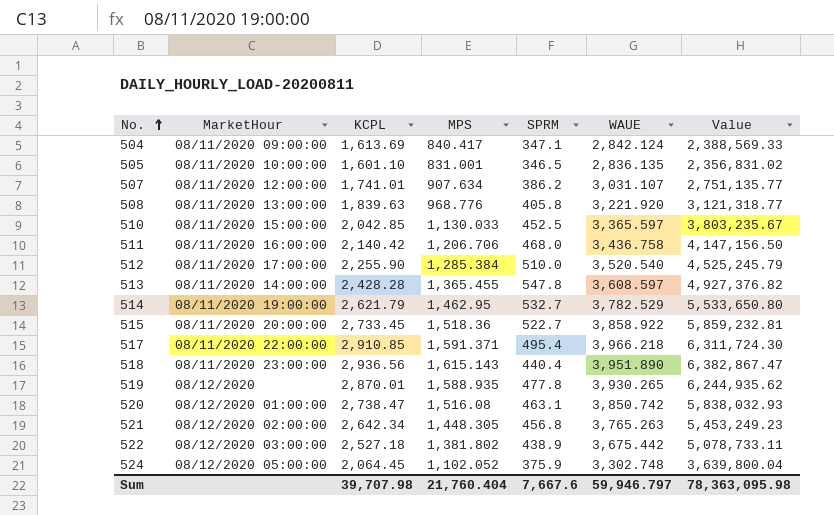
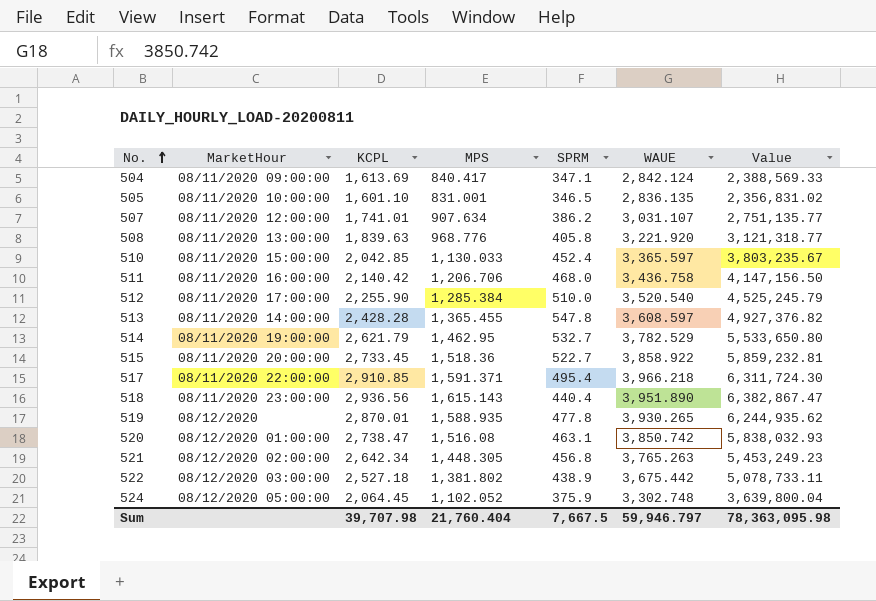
510 | SPRM: 452.5 -> 452.4
Sum | SPRM: 7,667.6 -> 7,667.5

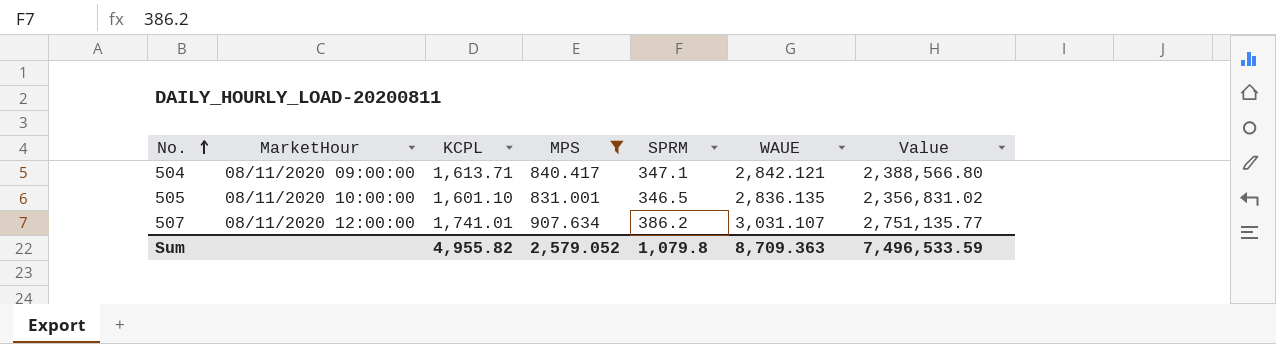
filter: none -> MPS <= 907.634
504 | KCPL: 1,613.69 -> 1,613.71
504 | WAUE: 2,842.124 -> 2,842.121
504 | Value: 2,388,569.33 -> 2,388,566.80
Sum | KCPL: 39,707.98 -> 4,955.82
Sum | MPS: 21,760.404 -> 2,579.052
Sum | SPRM: 7,667.5 -> 1,079.8
Sum | WAUE: 59,946.797 -> 8,709.363
Sum | Value: 78,363,095.98 -> 7,496,533.59

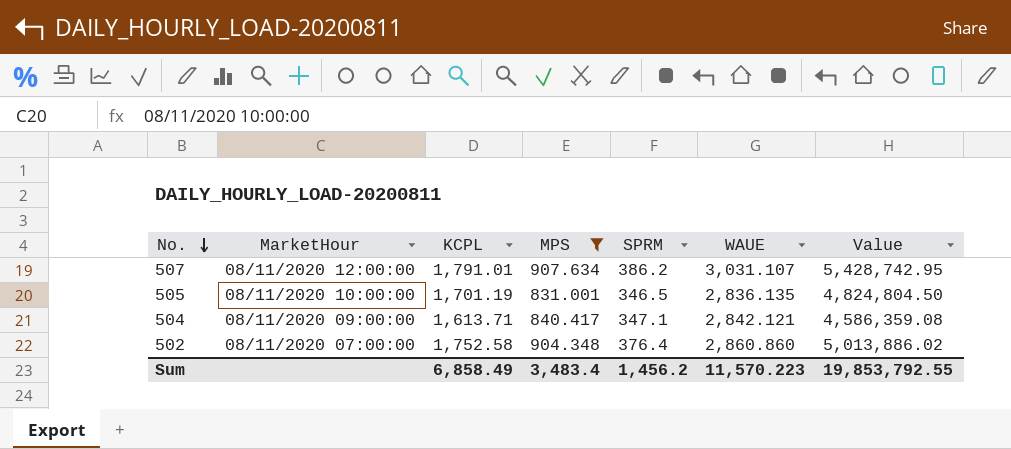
row order: No. ascending -> No. descending
column Value | formula: [MPS] * [WAUE] -> [KCPL] * [WAUE]
507 | KCPL: 1,741.01 -> 1,791.01
505 | KCPL: 1,601.10 -> 1,701.19
row 502: none -> 08/11/2020 07:00:00 | 1,752.58 | 904.348 | 376.4 | 2,860.860 | 5,013,886.02
Sum | KCPL: 4,955.82 -> 6,858.49
Sum | MPS: 2,579.052 -> 3,483.4
Sum | SPRM: 1,079.8 -> 1,456.2
Sum | WAUE: 8,709.363 -> 11,570.223
Sum | Value: 7,496,533.59 -> 19,853,792.55

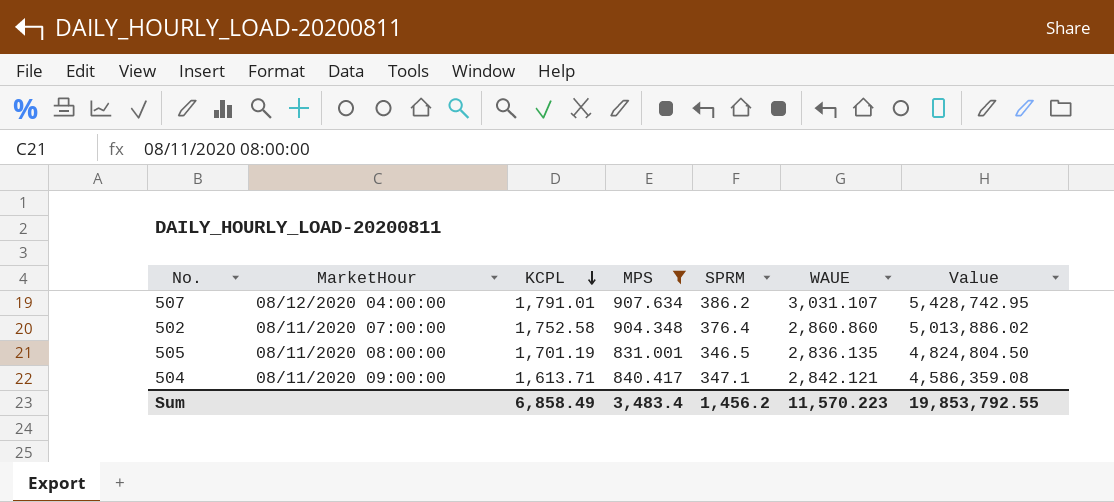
row order: No. descending -> KCPL descending
507 | MarketHour: 08/11/2020 12:00:00 -> 08/12/2020 04:00:00
505 | MarketHour: 08/11/2020 10:00:00 -> 08/11/2020 08:00:00

